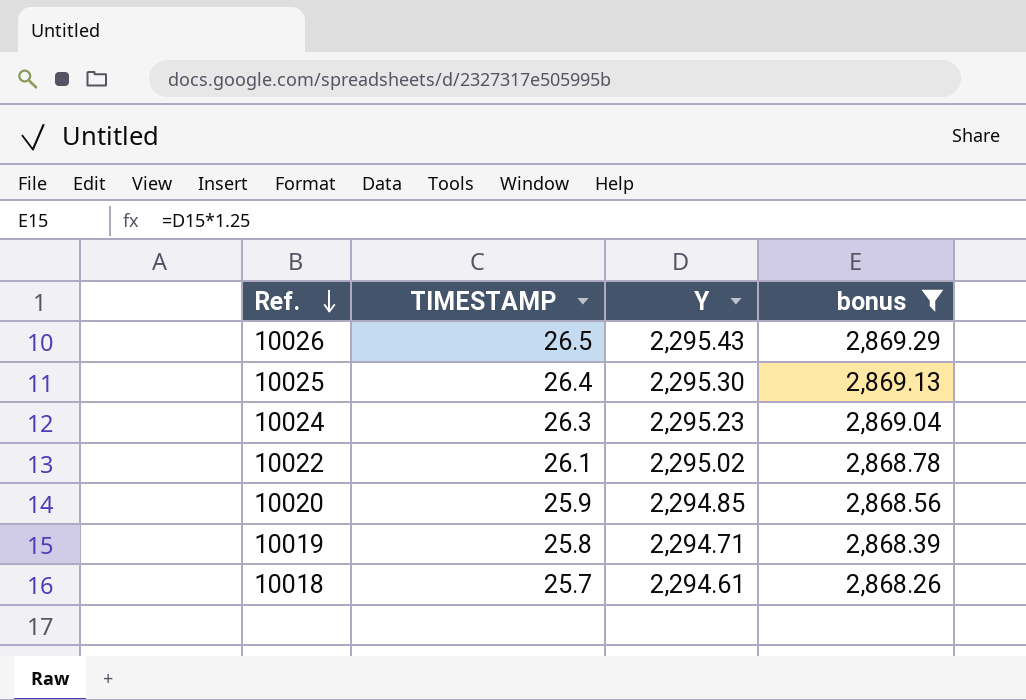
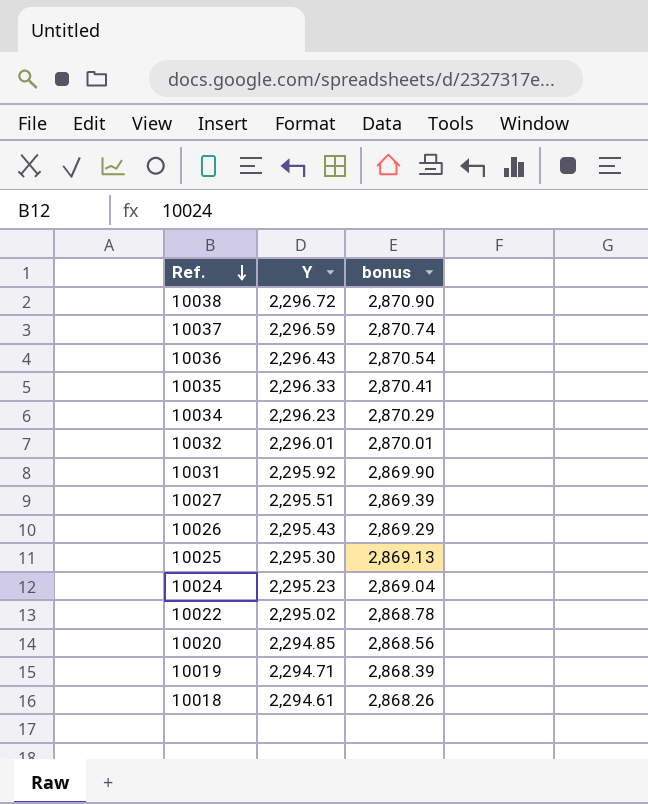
filter: bonus <= 2,869.29 -> none
column TIMESTAMP | position: 2 -> none

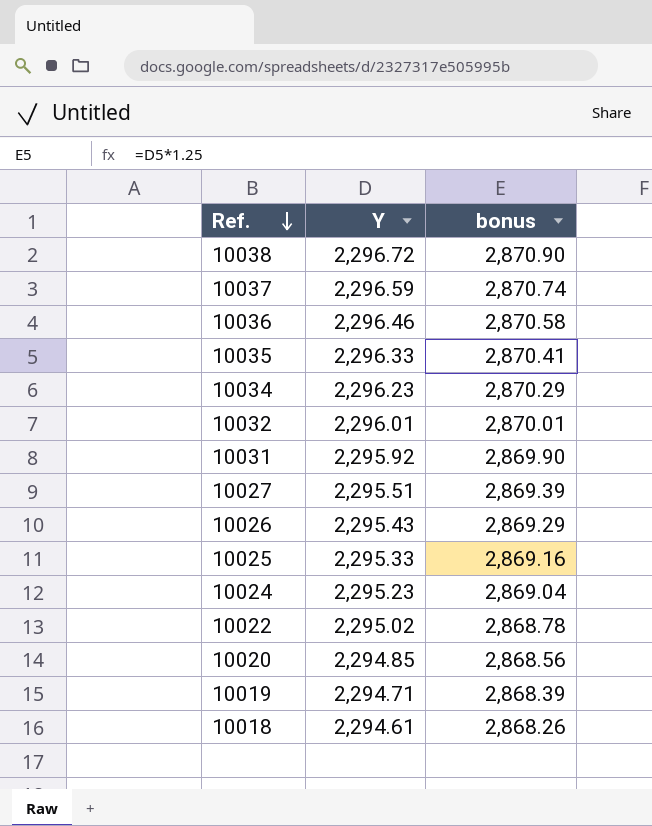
10036 | Y: 2,296.43 -> 2,296.46
10036 | bonus: 2,870.54 -> 2,870.58
10025 | Y: 2,295.30 -> 2,295.33
10025 | bonus: 2,869.13 -> 2,869.16

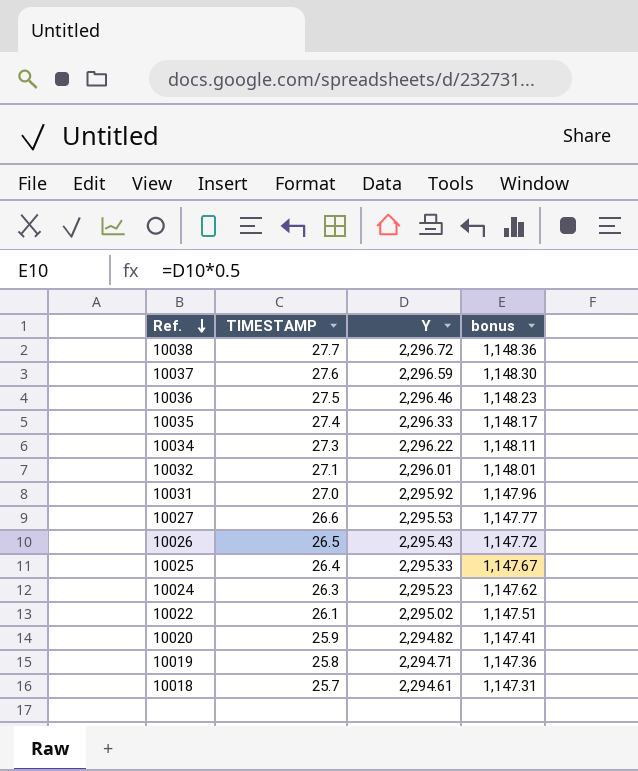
column TIMESTAMP | position: none -> 2
column bonus | formula: [Y] * 1.25 -> [Y] * 0.5
10034 | Y: 2,296.23 -> 2,296.22
10027 | Y: 2,295.51 -> 2,295.53
10020 | Y: 2,294.85 -> 2,294.82

